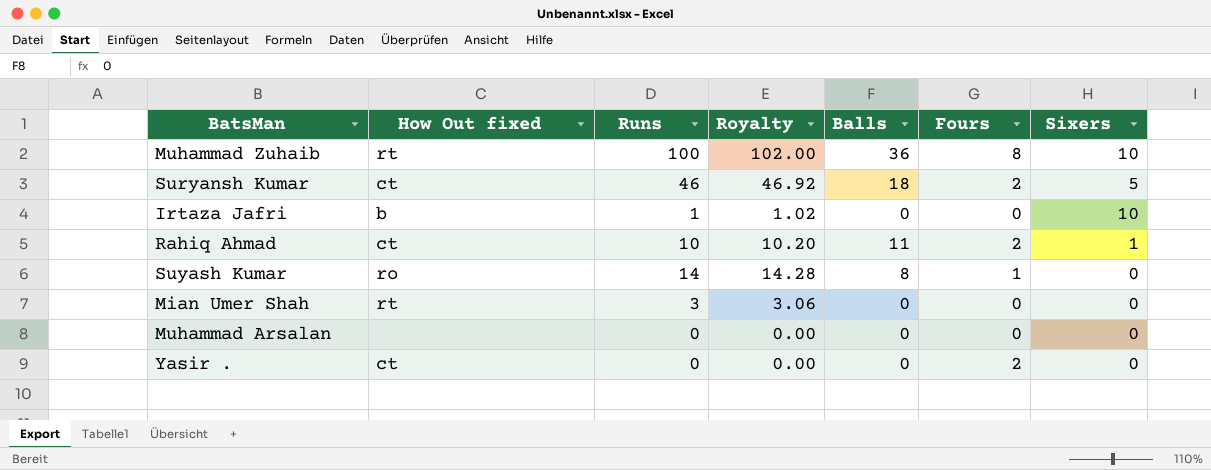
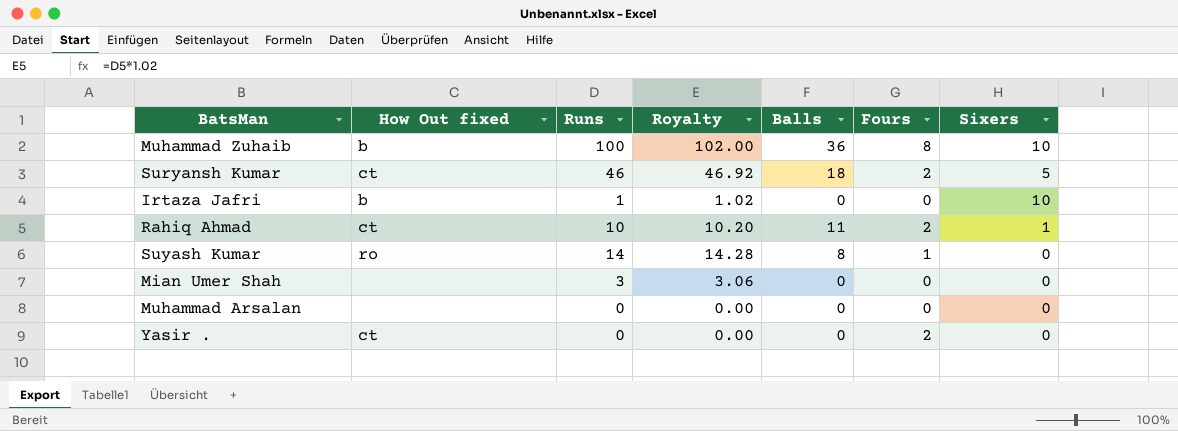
Muhammad Zuhaib | How Out fixed: rt -> b
Mian Umer Shah | How Out fixed: rt -> none

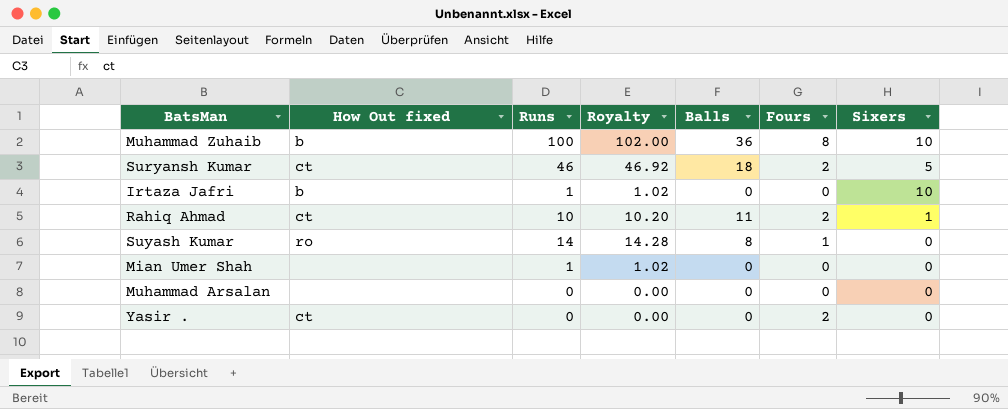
Mian Umer Shah | Runs: 3 -> 1
Mian Umer Shah | Royalty: 3.06 -> 1.02

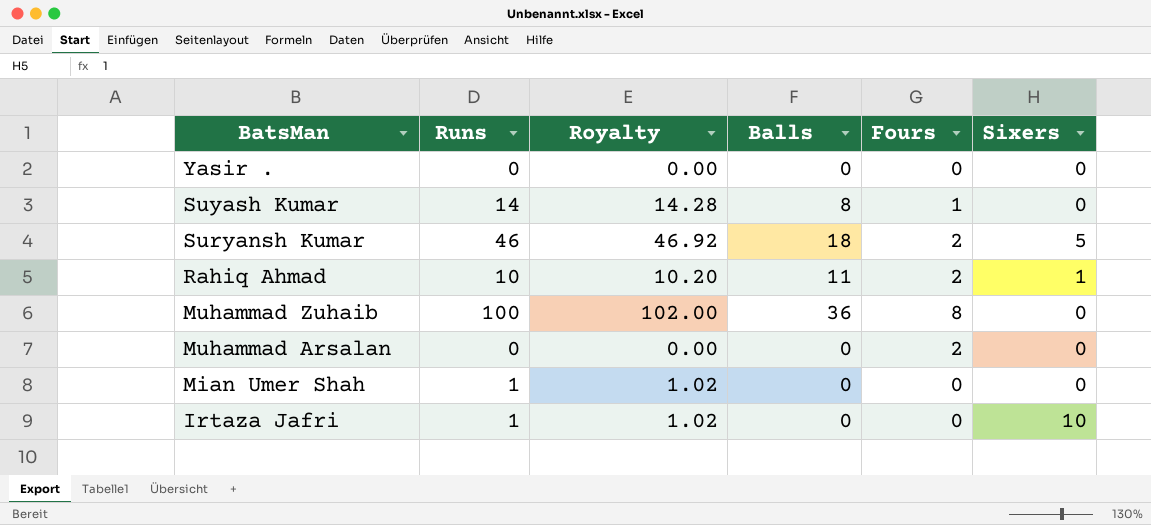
row order: none -> BatsMan descending
column How Out fixed | position: 2 -> none
Yasir . | Fours: 2 -> 0
Muhammad Zuhaib | Sixers: 10 -> 0
Muhammad Arsalan | Fours: 0 -> 2

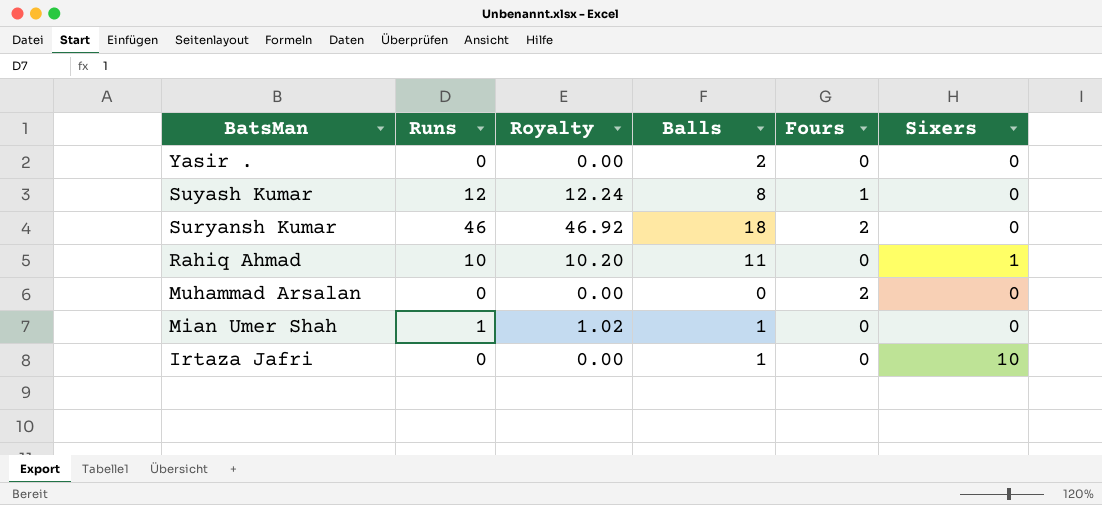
row Muhammad Zuhaib: 100 | 102.00 | 36 | 8 | 0 -> none
Yasir . | Balls: 0 -> 2
Suyash Kumar | Runs: 14 -> 12
Suyash Kumar | Royalty: 14.28 -> 12.24
Suryansh Kumar | Sixers: 5 -> 0
Rahiq Ahmad | Fours: 2 -> 0
Mian Umer Shah | Balls: 0 -> 1
Irtaza Jafri | Runs: 1 -> 0
Irtaza Jafri | Royalty: 1.02 -> 0.00
Irtaza Jafri | Balls: 0 -> 1

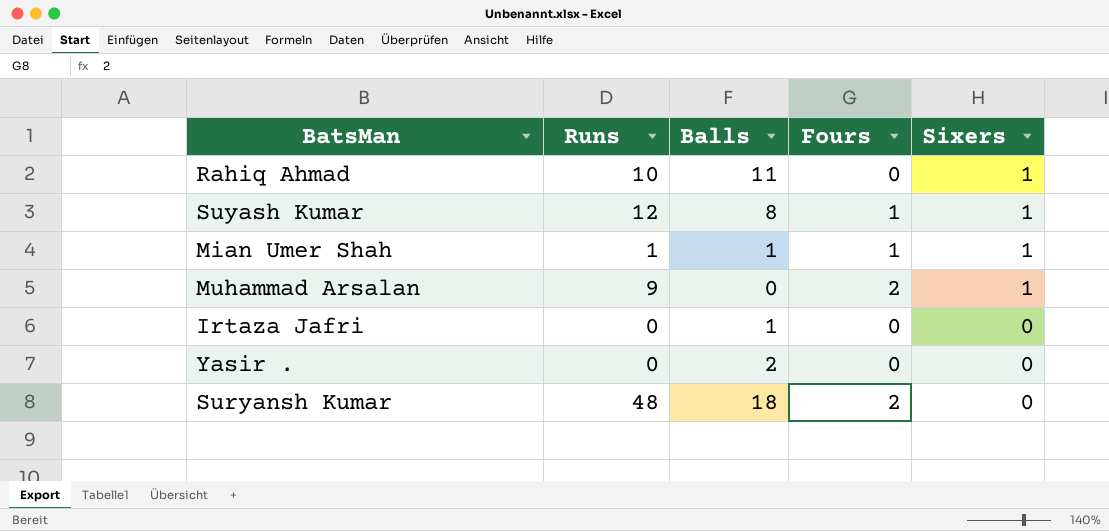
row order: BatsMan descending -> Sixers descending
column Royalty | formula: [Runs] * 1.02 -> none
Suyash Kumar | Sixers: 0 -> 1
Mian Umer Shah | Fours: 0 -> 1
Mian Umer Shah | Sixers: 0 -> 1
Muhammad Arsalan | Runs: 0 -> 9
Muhammad Arsalan | Sixers: 0 -> 1
Irtaza Jafri | Sixers: 10 -> 0
Suryansh Kumar | Runs: 46 -> 48

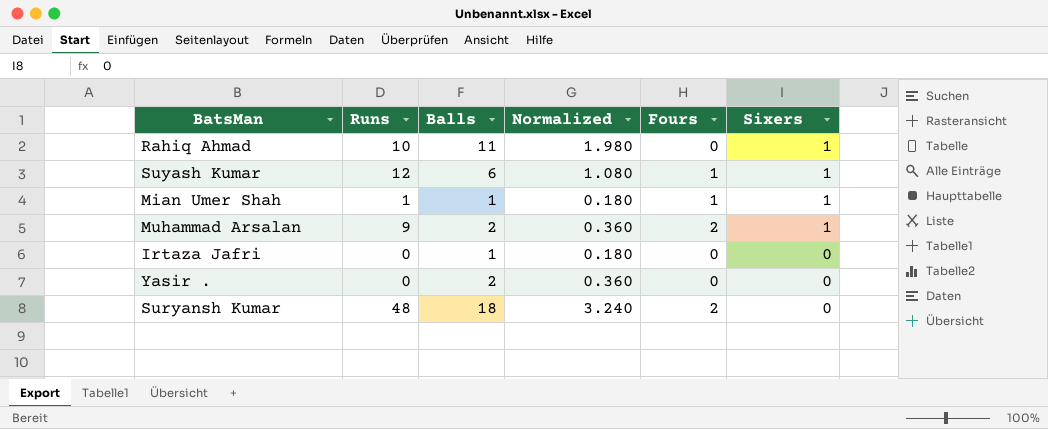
column Normalized | formula: none -> [Balls] * 0.18
Suyash Kumar | Balls: 8 -> 6
Muhammad Arsalan | Balls: 0 -> 2

